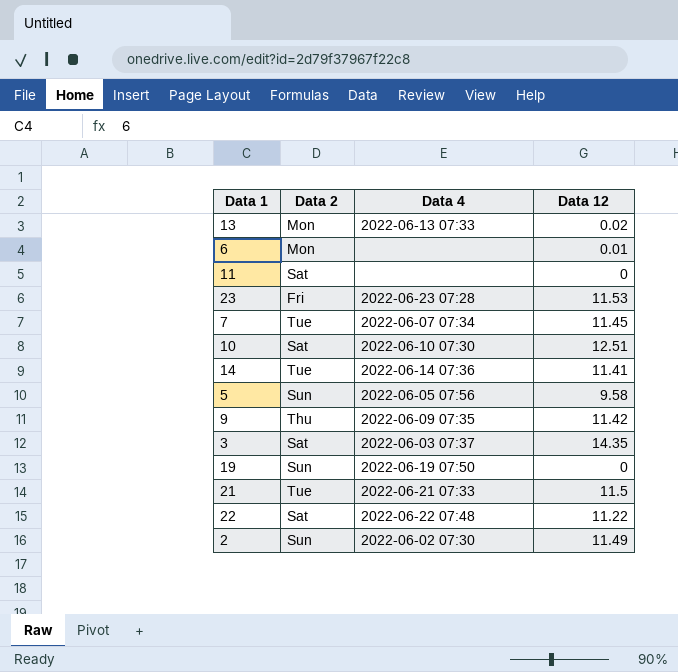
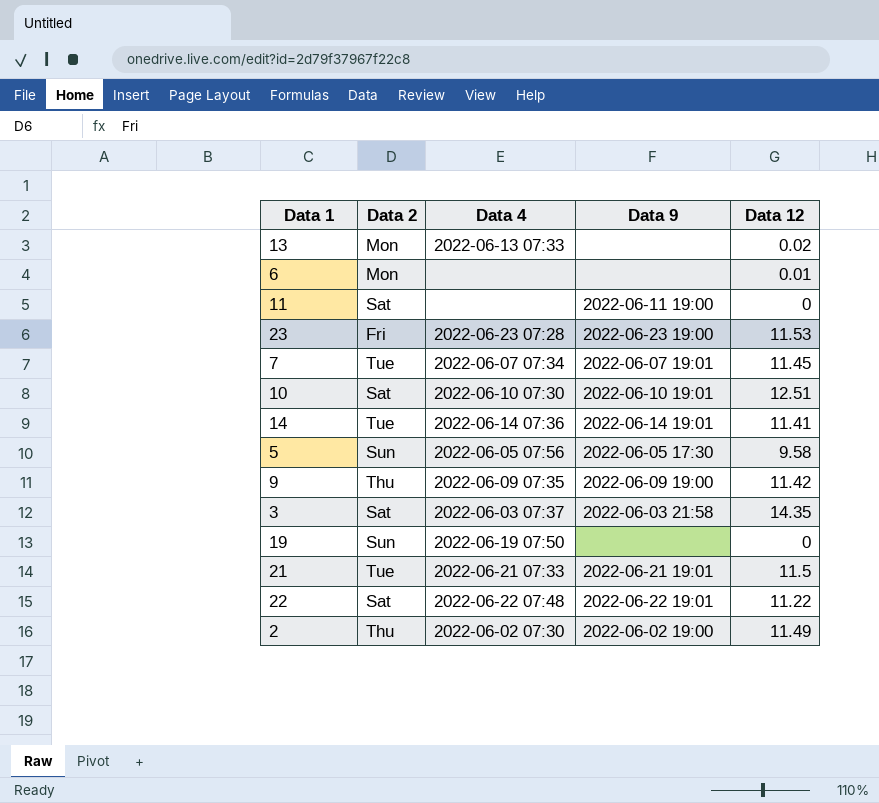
column Data 9 | position: none -> 4
2 | Data 2: Sun -> Thu

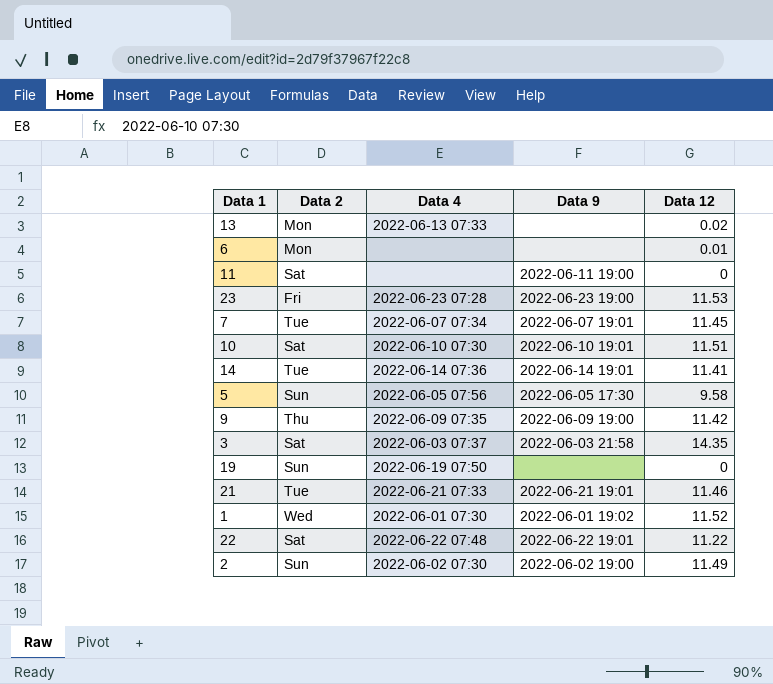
10 | Data 12: 12.51 -> 11.51
21 | Data 12: 11.5 -> 11.46
row 1: none -> Wed | 2022-06-01 07:30 | 2022-06-01 19:02 | 11.52
2 | Data 2: Thu -> Sun

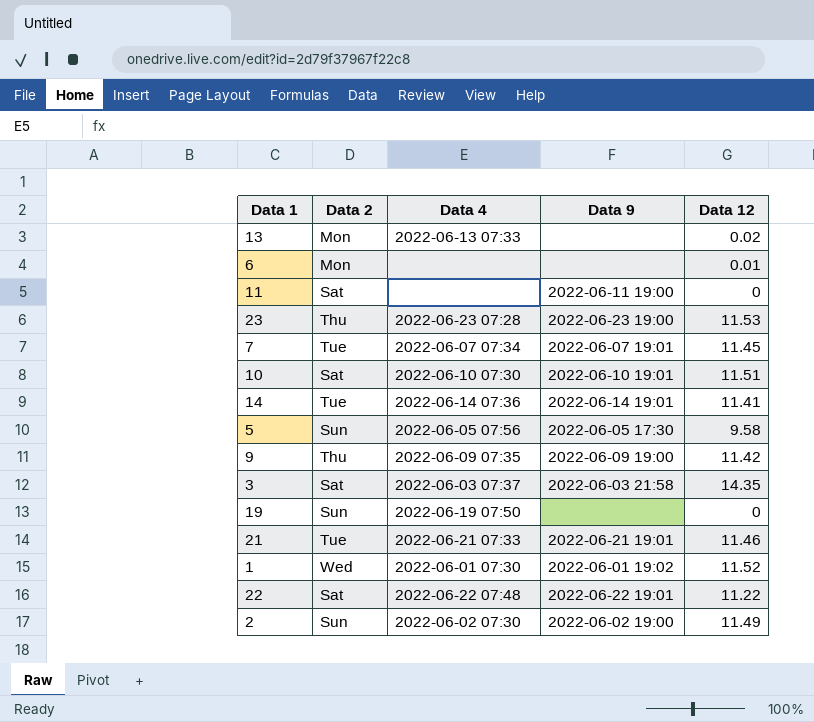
23 | Data 2: Fri -> Thu

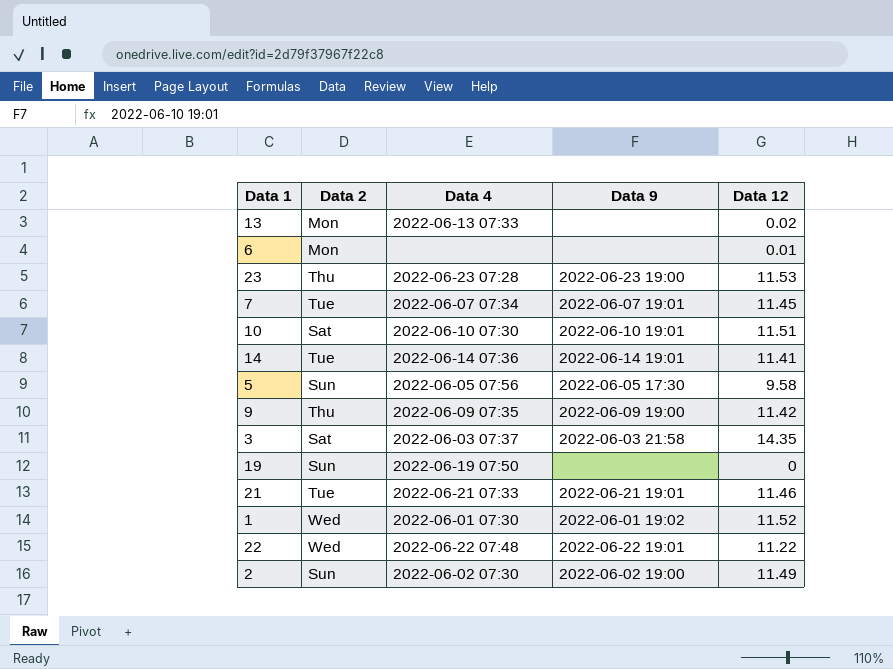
row 11: Sat | none | 2022-06-11 19:00 | 0 -> none
22 | Data 2: Sat -> Wed

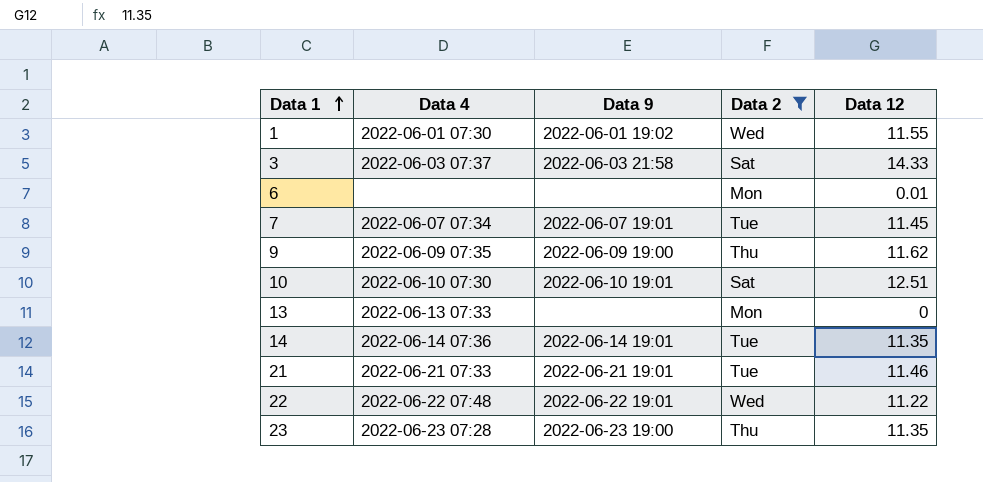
filter: none -> Data 2 != Sun
row order: none -> Data 1 ascending
column Data 2 | position: 2 -> 4
1 | Data 12: 11.52 -> 11.55
3 | Data 12: 14.35 -> 14.33
9 | Data 12: 11.42 -> 11.62
10 | Data 12: 11.51 -> 12.51
13 | Data 12: 0.02 -> 0
14 | Data 12: 11.41 -> 11.35
23 | Data 12: 11.53 -> 11.35

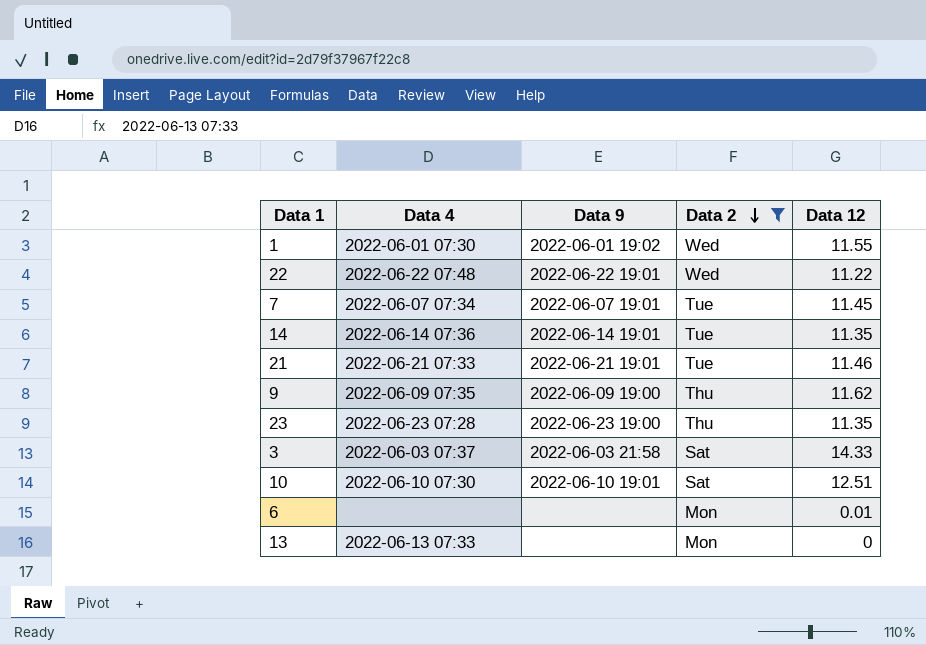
row order: Data 1 ascending -> Data 2 descending

